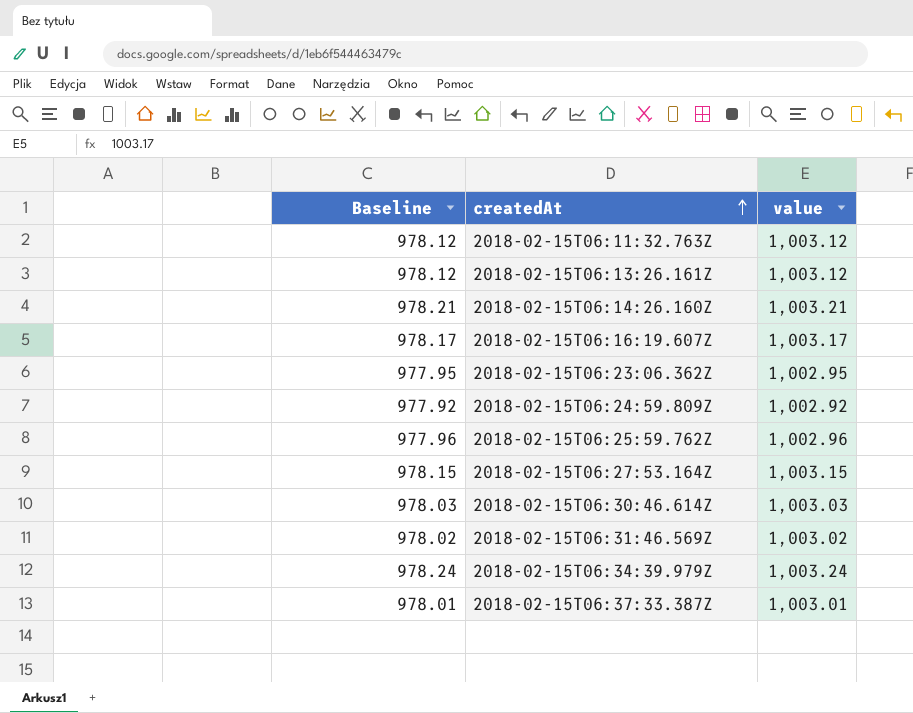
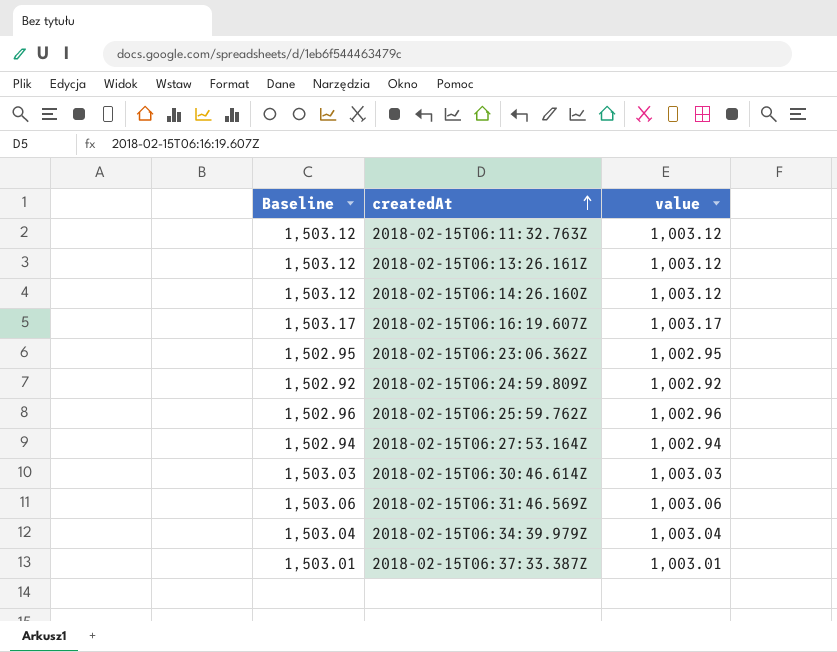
column Baseline | formula: [value] - 25 -> [value] + 500
2018-02-15T06:14:26.160Z | value: 1,003.21 -> 1,003.12
2018-02-15T06:27:53.164Z | value: 1,003.15 -> 1,002.94
2018-02-15T06:31:46.569Z | value: 1,003.02 -> 1,003.06
2018-02-15T06:34:39.979Z | value: 1,003.24 -> 1,003.04

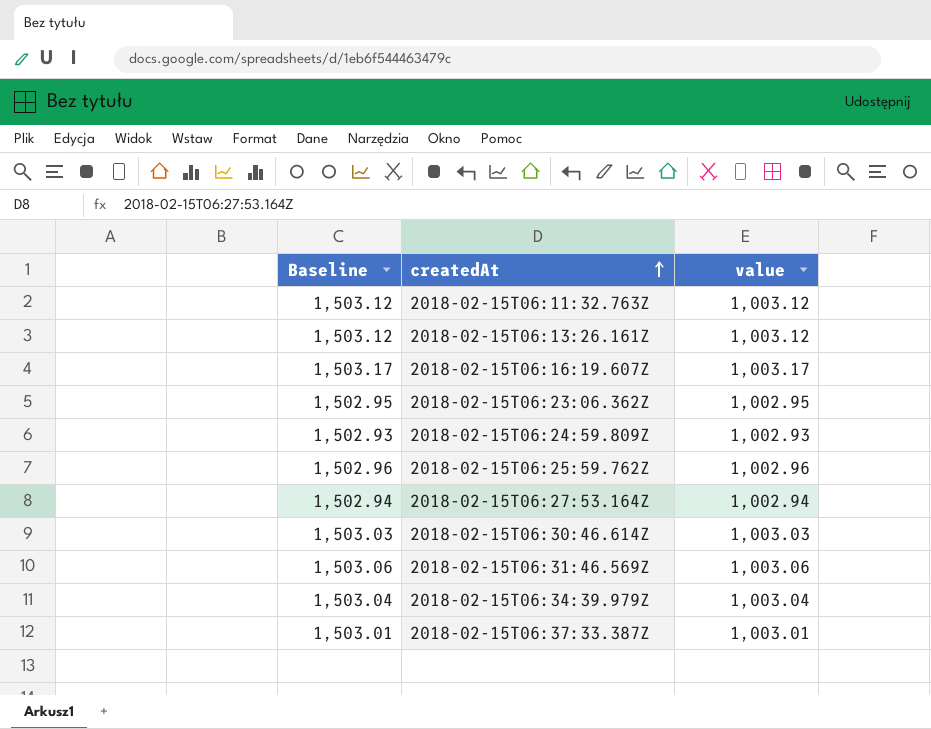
row 2018-02-15T06:14:26.160Z: 1,503.12 | 1,003.12 -> none
2018-02-15T06:24:59.809Z | Baseline: 1,502.92 -> 1,502.93
2018-02-15T06:24:59.809Z | value: 1,002.92 -> 1,002.93

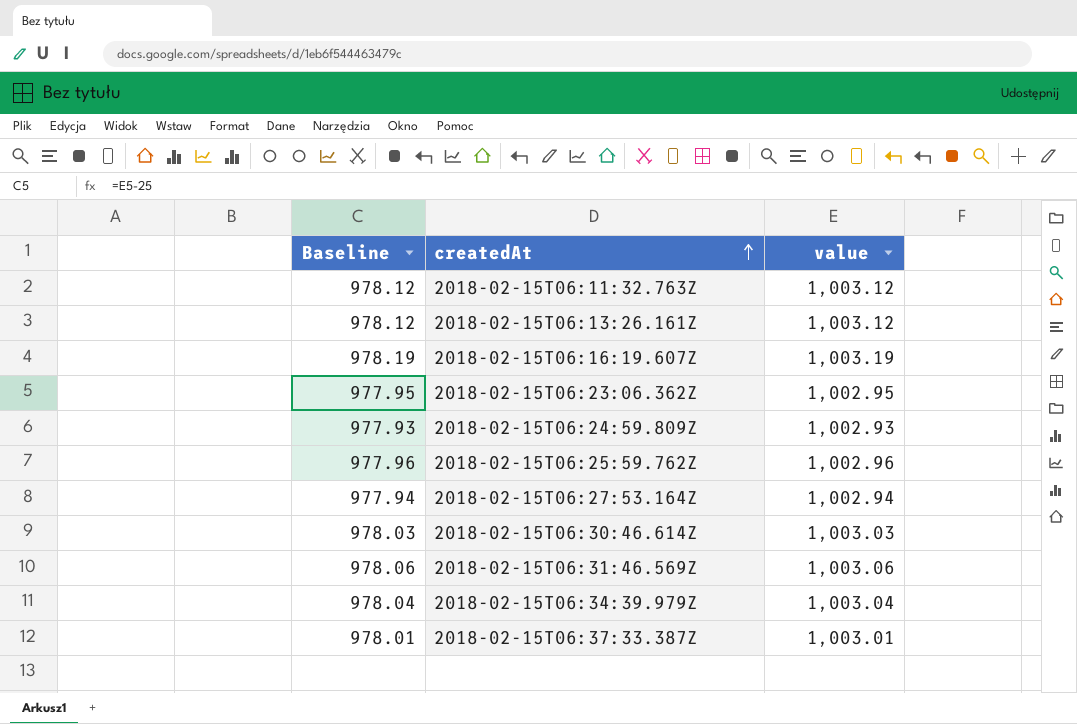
column Baseline | formula: [value] + 500 -> [value] - 25
2018-02-15T06:16:19.607Z | value: 1,003.17 -> 1,003.19

